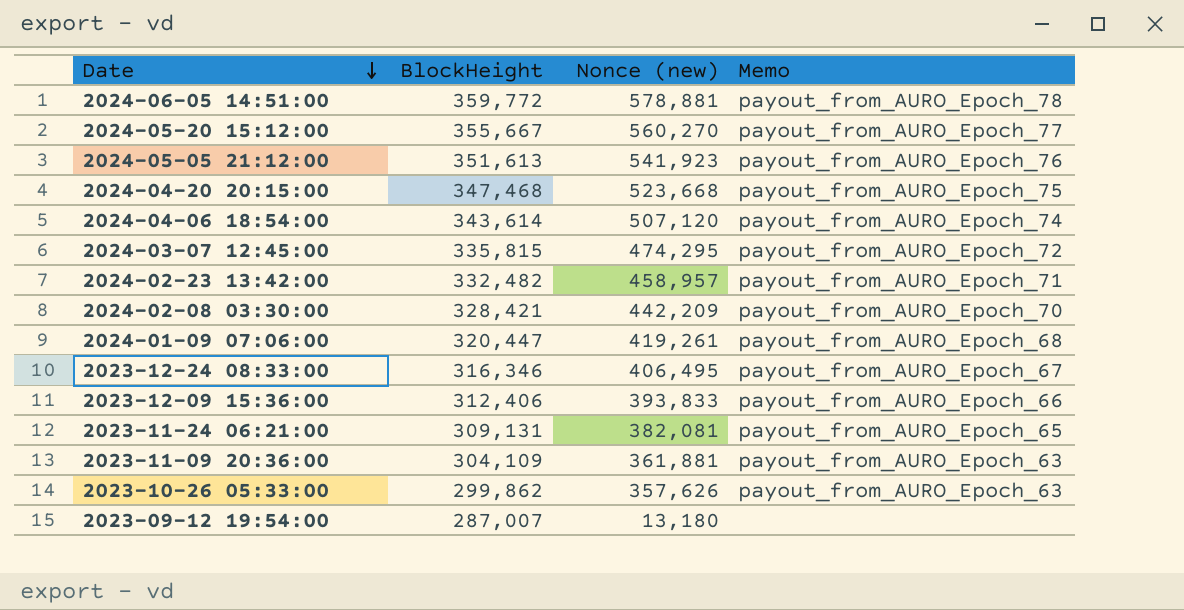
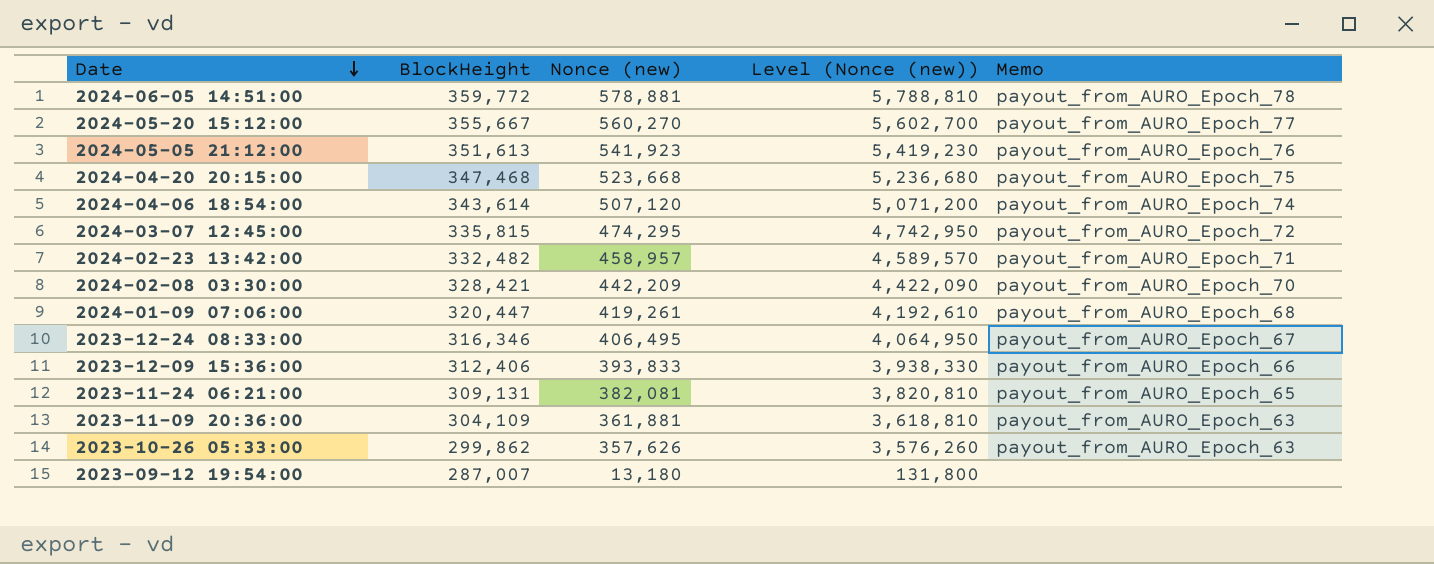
column Level (Nonce (new)) | formula: none -> [Nonce (new)] * 10

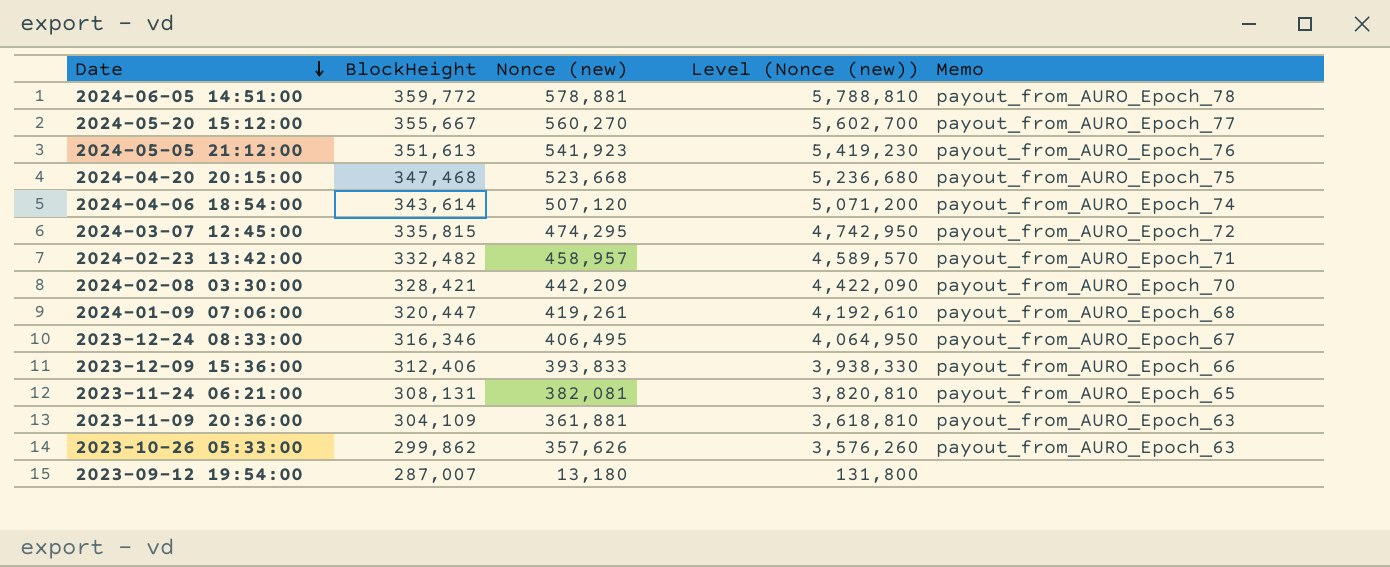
2023-11-24 06:21:00 | BlockHeight: 309,131 -> 308,131

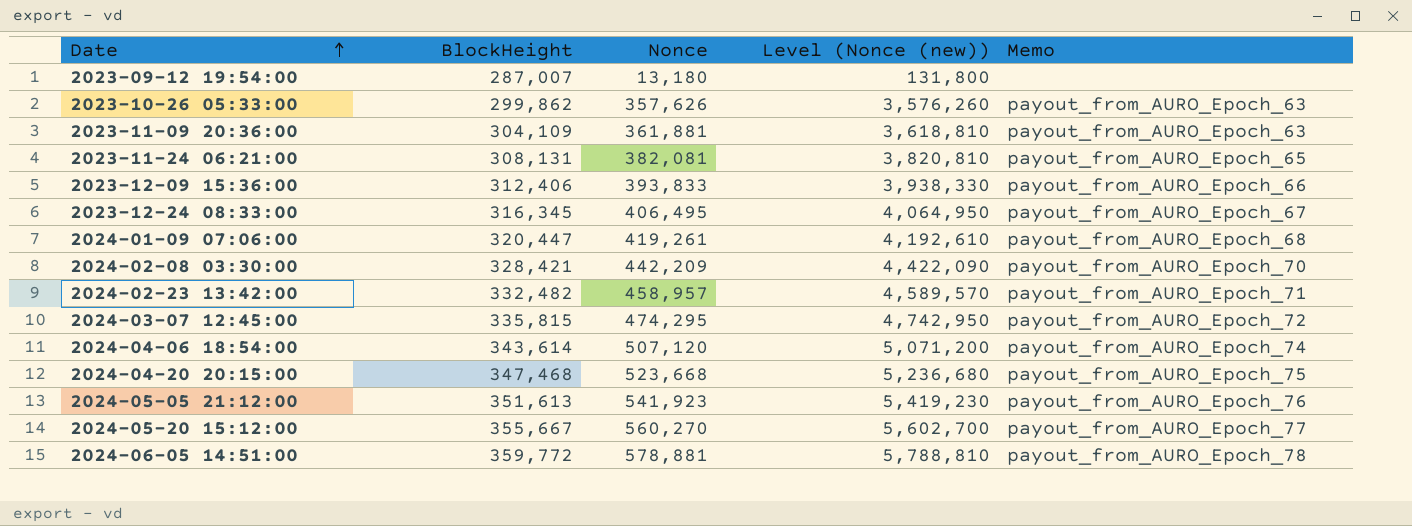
row order: Date descending -> Date ascending
column name: Nonce (new) -> Nonce
2023-12-24 08:33:00 | BlockHeight: 316,346 -> 316,345

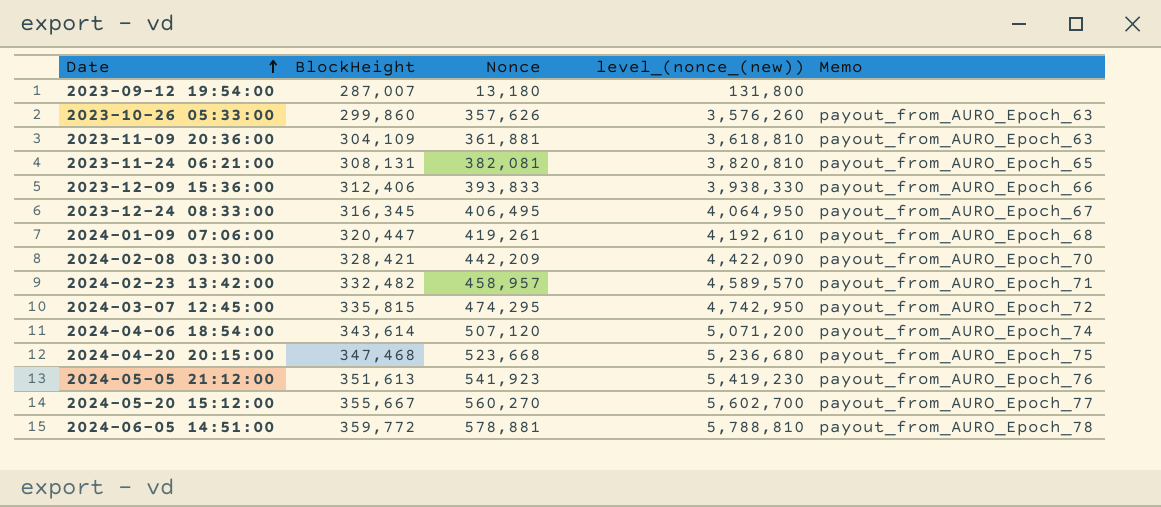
column name: Level (Nonce (new)) -> level_(nonce_(new))
2023-10-26 05:33:00 | BlockHeight: 299,862 -> 299,860

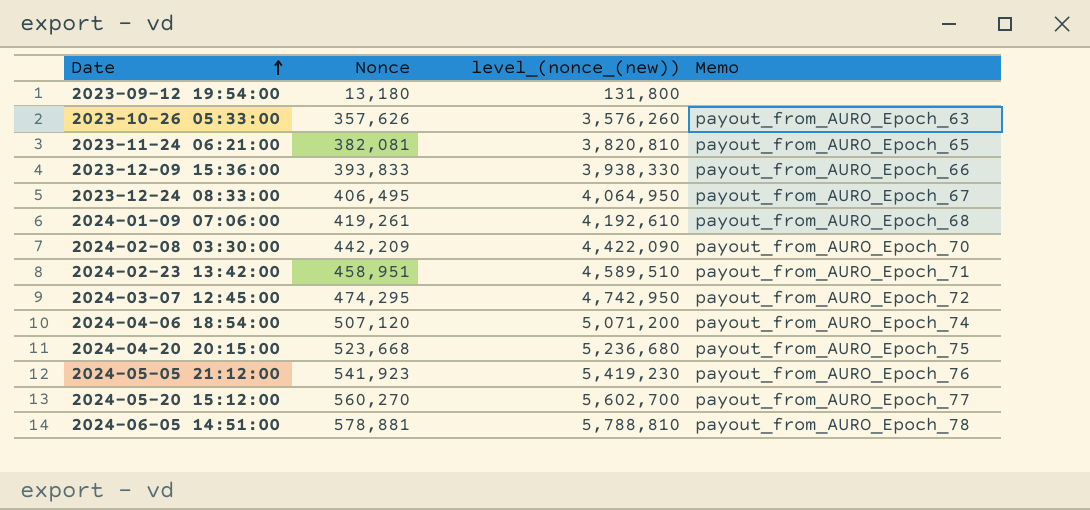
column BlockHeight | position: 2 -> none
row 2023-11-09 20:36:00: 304,109 | 361,881 | 3,618,810 | payout_from_AURO_Epoch_63 -> none
2024-02-23 13:42:00 | Nonce: 458,957 -> 458,951
2024-02-23 13:42:00 | level_(nonce_(new)): 4,589,570 -> 4,589,510

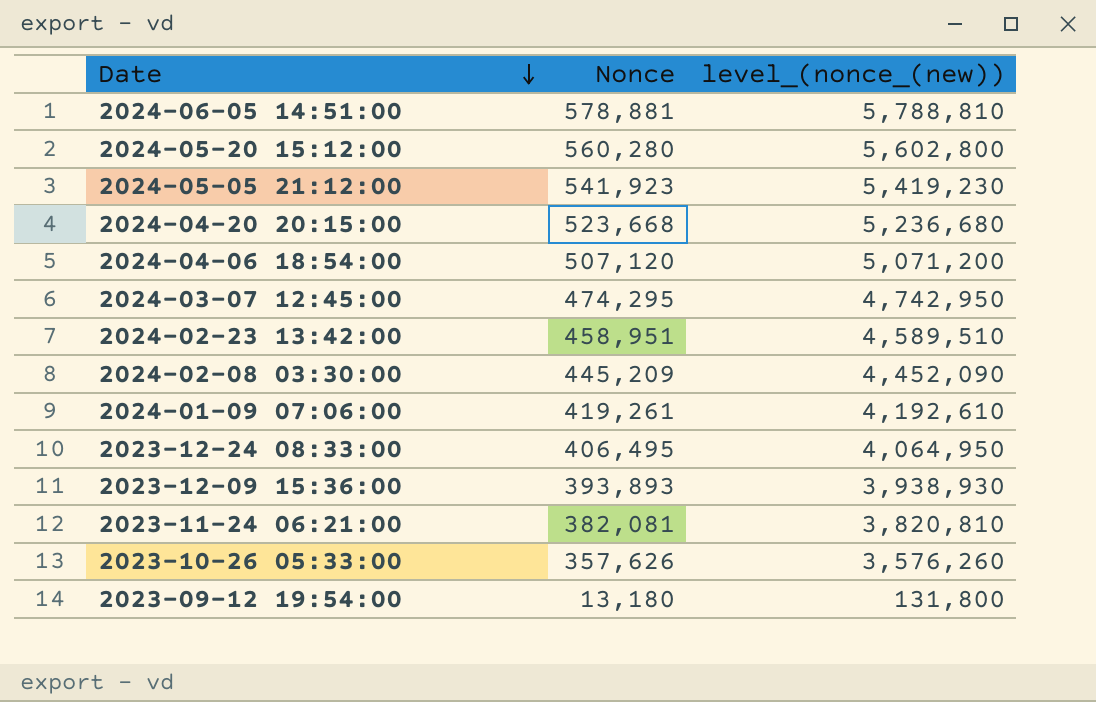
row order: Date ascending -> Date descending
column Memo | position: 4 -> none
2024-05-20 15:12:00 | Nonce: 560,270 -> 560,280
2024-05-20 15:12:00 | level_(nonce_(new)): 5,602,700 -> 5,602,800
2024-02-08 03:30:00 | Nonce: 442,209 -> 445,209
2024-02-08 03:30:00 | level_(nonce_(new)): 4,422,090 -> 4,452,090
2023-12-09 15:36:00 | Nonce: 393,833 -> 393,893
2023-12-09 15:36:00 | level_(nonce_(new)): 3,938,330 -> 3,938,930

